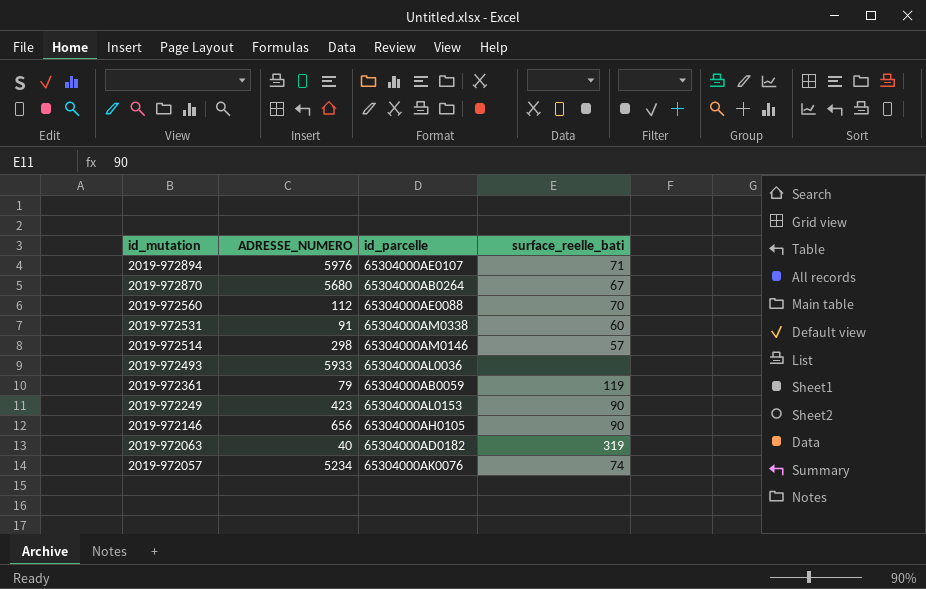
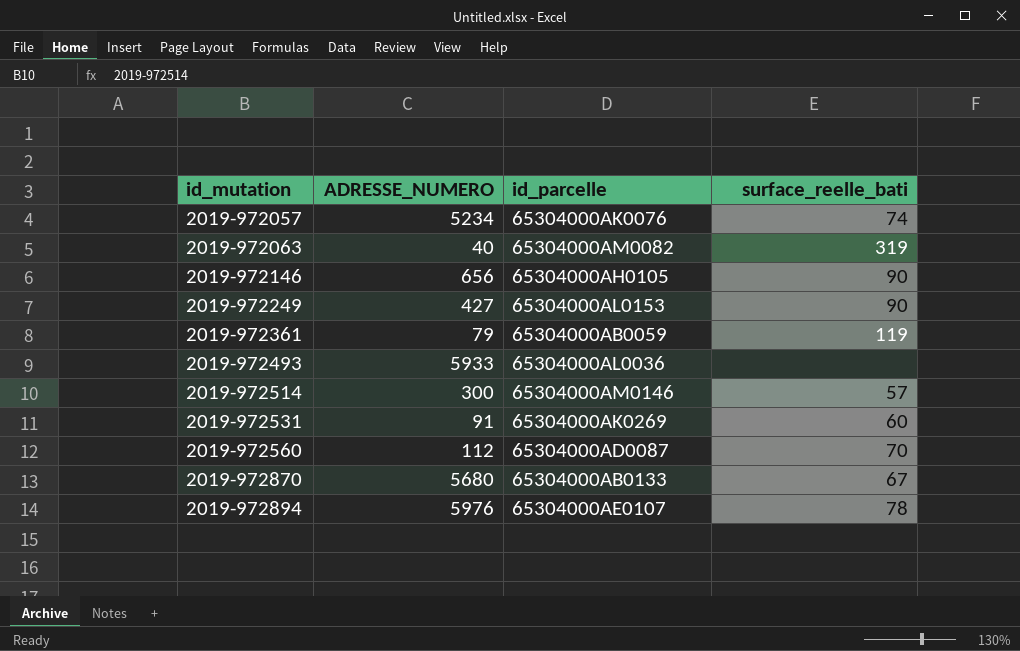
row order: id_mutation descending -> id_mutation ascending
2019-972063 | id_parcelle: 65304000AD0182 -> 65304000AM0082
2019-972249 | ADRESSE_NUMERO: 423 -> 427
2019-972514 | ADRESSE_NUMERO: 298 -> 300
2019-972531 | id_parcelle: 65304000AM0338 -> 65304000AK0269
2019-972560 | id_parcelle: 65304000AE0088 -> 65304000AD0087
2019-972870 | id_parcelle: 65304000AB0264 -> 65304000AB0133
2019-972894 | surface_reelle_bati: 71 -> 78

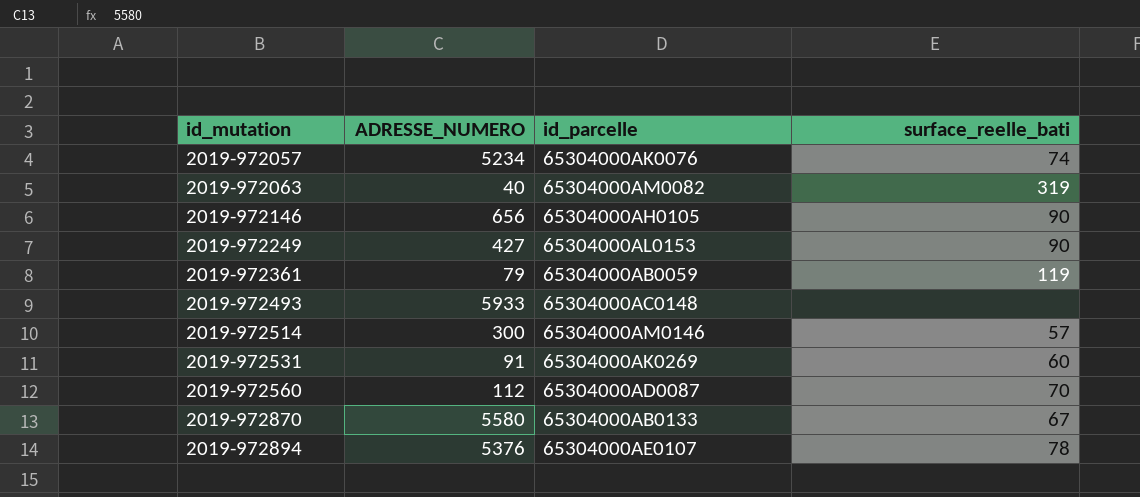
2019-972493 | id_parcelle: 65304000AL0036 -> 65304000AC0148
2019-972870 | ADRESSE_NUMERO: 5680 -> 5580
2019-972894 | ADRESSE_NUMERO: 5976 -> 5376

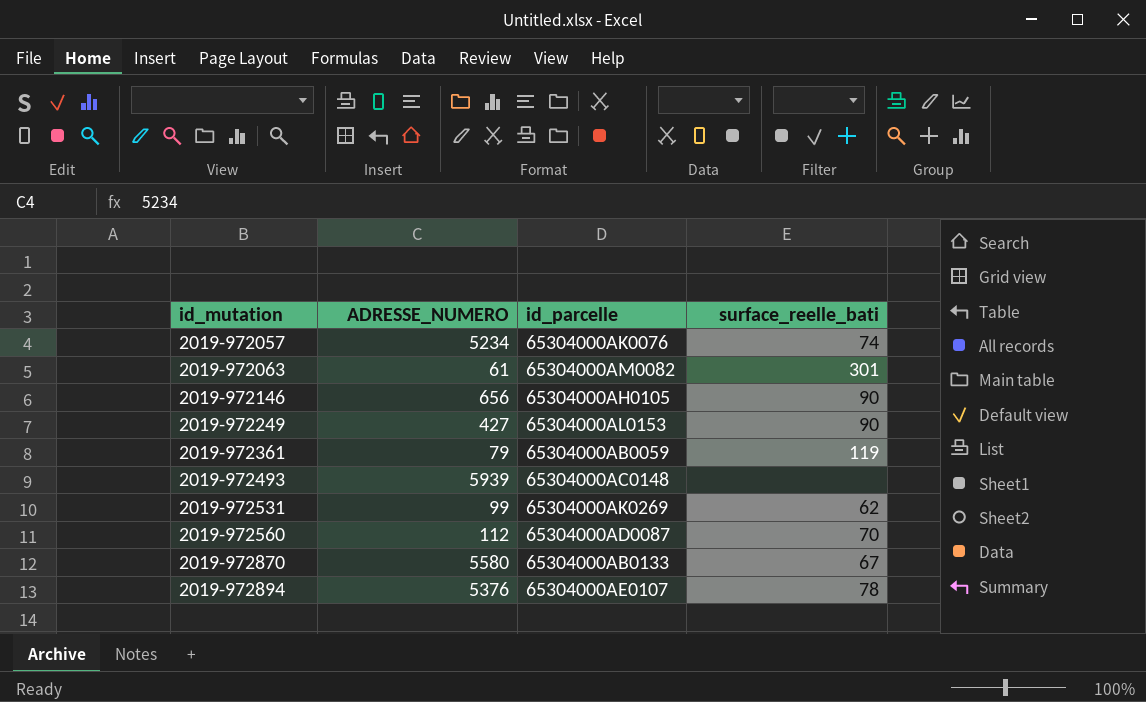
row 2019-972514: 300 | 65304000AM0146 | 57 -> none
2019-972063 | ADRESSE_NUMERO: 40 -> 61
2019-972063 | surface_reelle_bati: 319 -> 301
2019-972493 | ADRESSE_NUMERO: 5933 -> 5939
2019-972531 | ADRESSE_NUMERO: 91 -> 99
2019-972531 | surface_reelle_bati: 60 -> 62

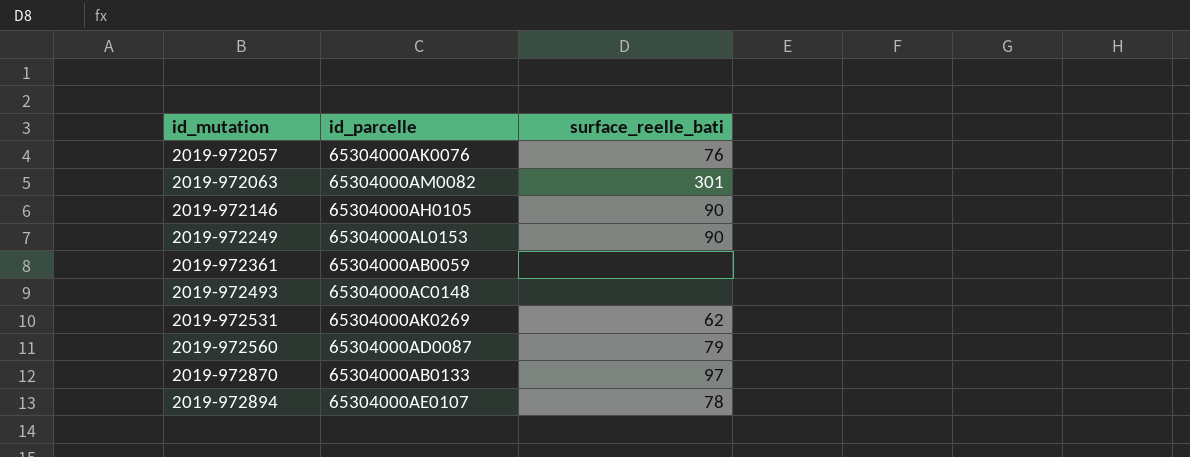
column ADRESSE_NUMERO | position: 2 -> none
2019-972057 | surface_reelle_bati: 74 -> 76
2019-972361 | surface_reelle_bati: 119 -> none
2019-972560 | surface_reelle_bati: 70 -> 79
2019-972870 | surface_reelle_bati: 67 -> 97

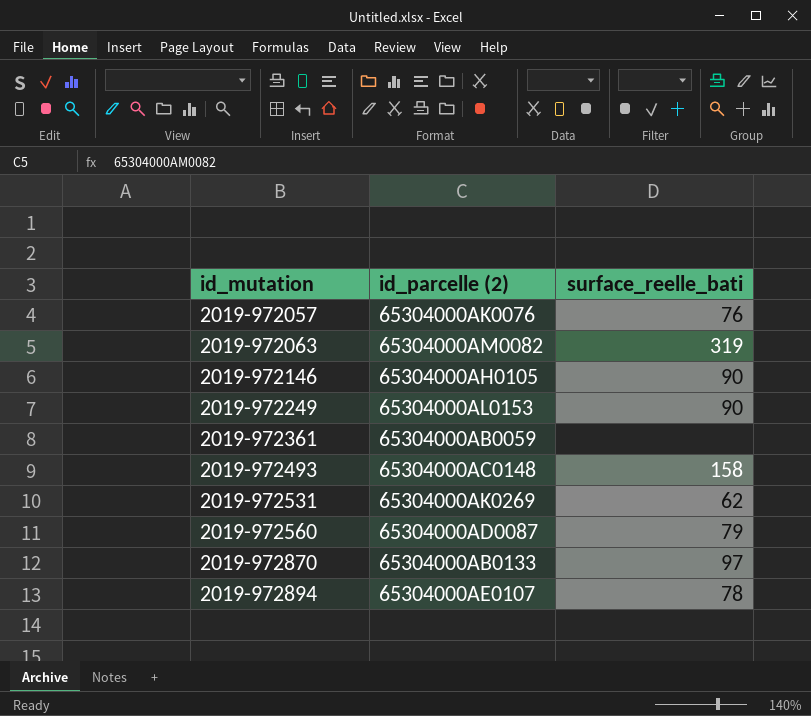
column name: id_parcelle -> id_parcelle (2)
2019-972063 | surface_reelle_bati: 301 -> 319
2019-972493 | surface_reelle_bati: none -> 158

